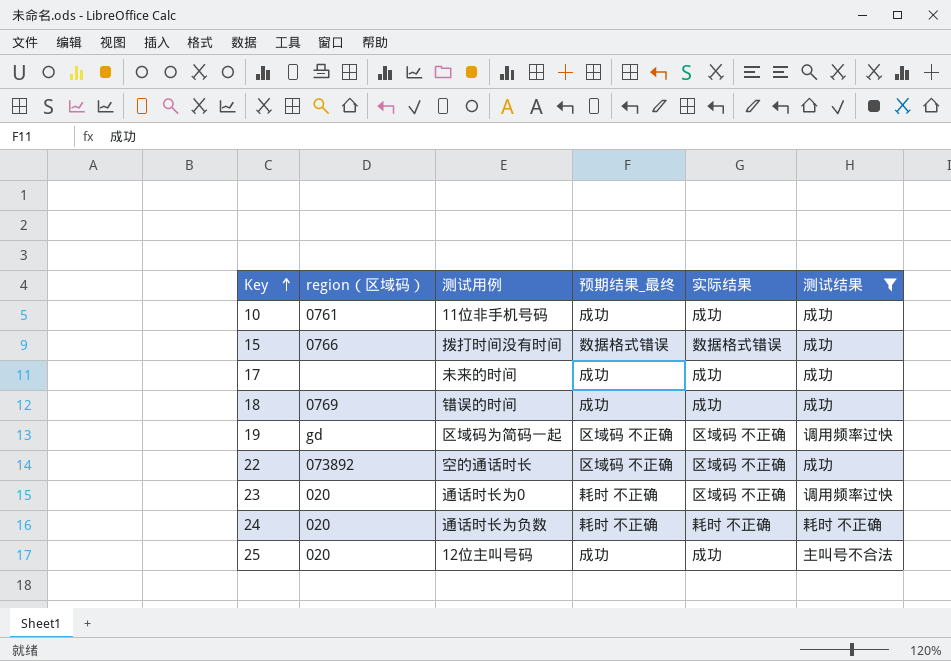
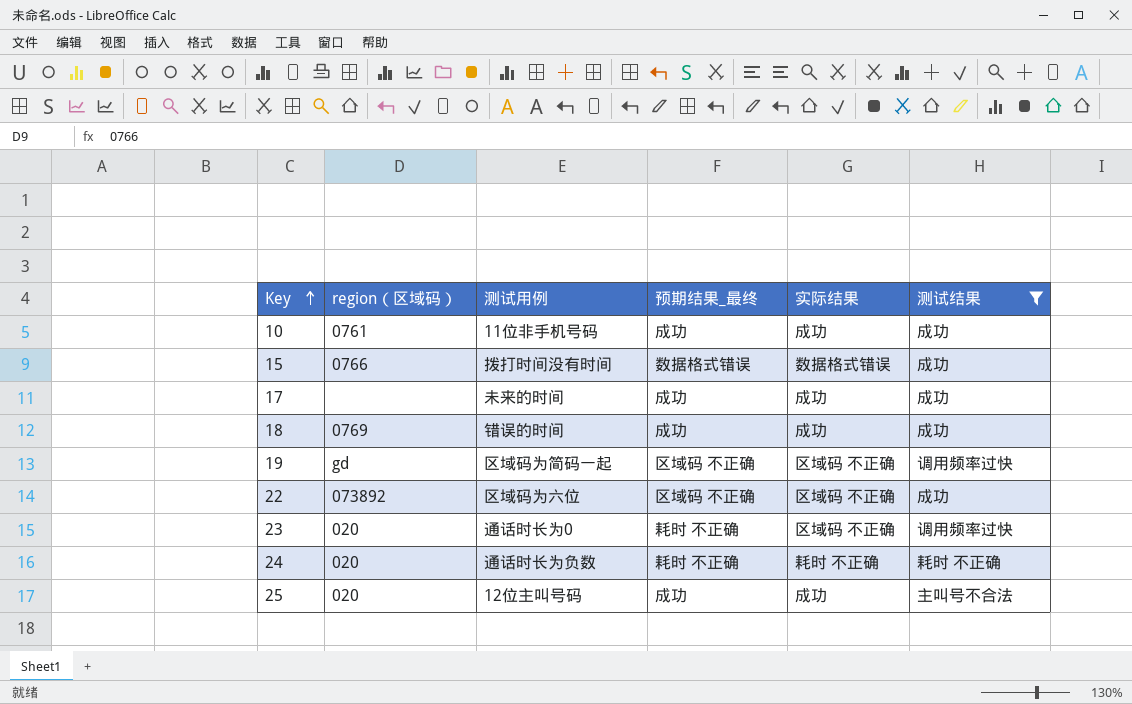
22 | 测试用例: 空的通话时长 -> 区域码为六位

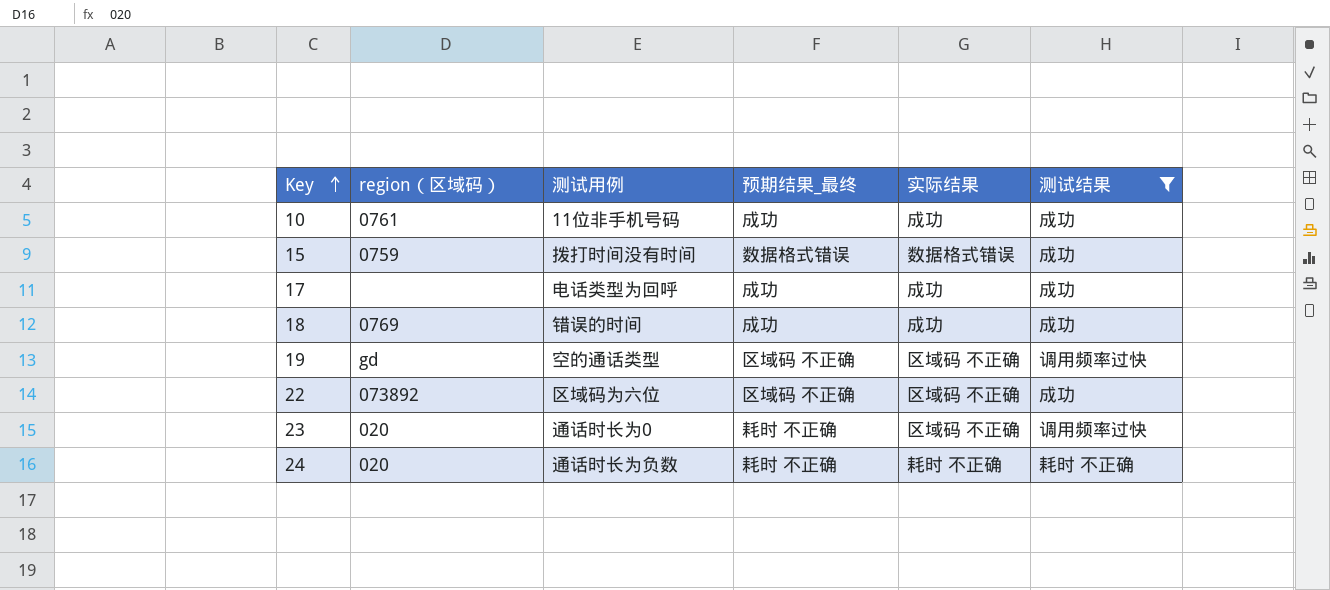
row 25: 020 | 12位主叫号码 | 成功 | 成功 | 主叫号不合法 -> none
15 | region（区域码）: 0766 -> 0759
17 | 测试用例: 未来的时间 -> 电话类型为回呼
19 | 测试用例: 区域码为简码一起 -> 空的通话类型

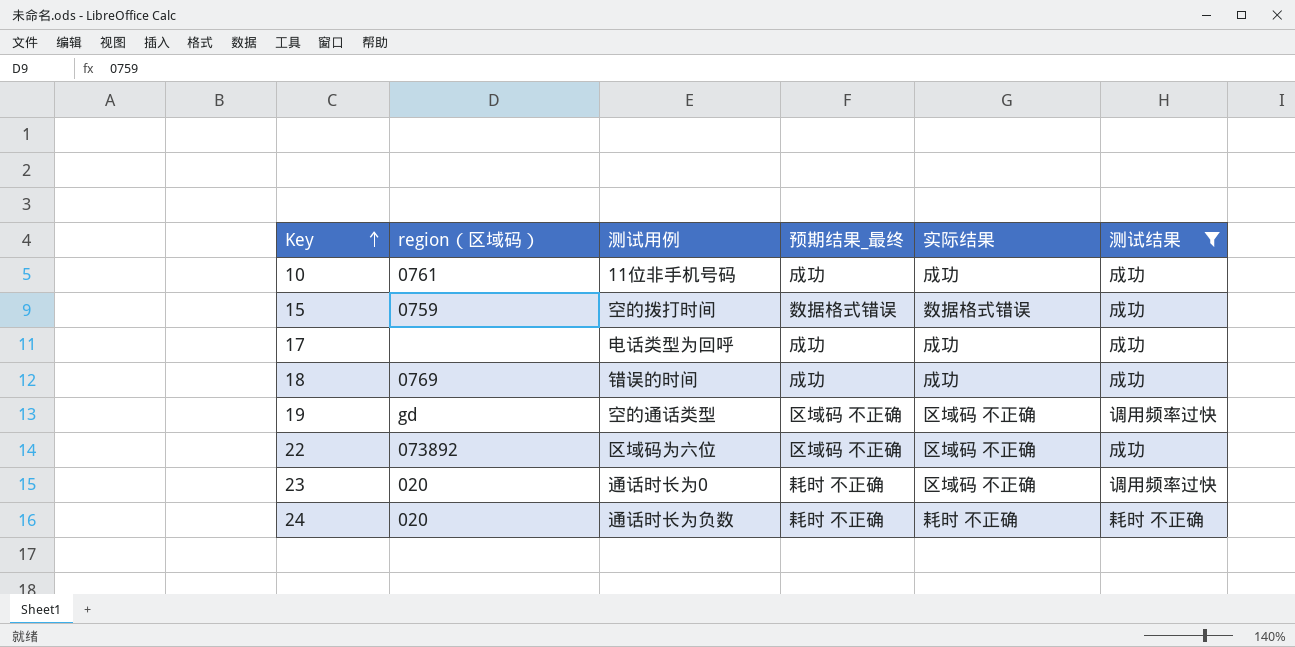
15 | 测试用例: 拨打时间没有时间 -> 空的拨打时间

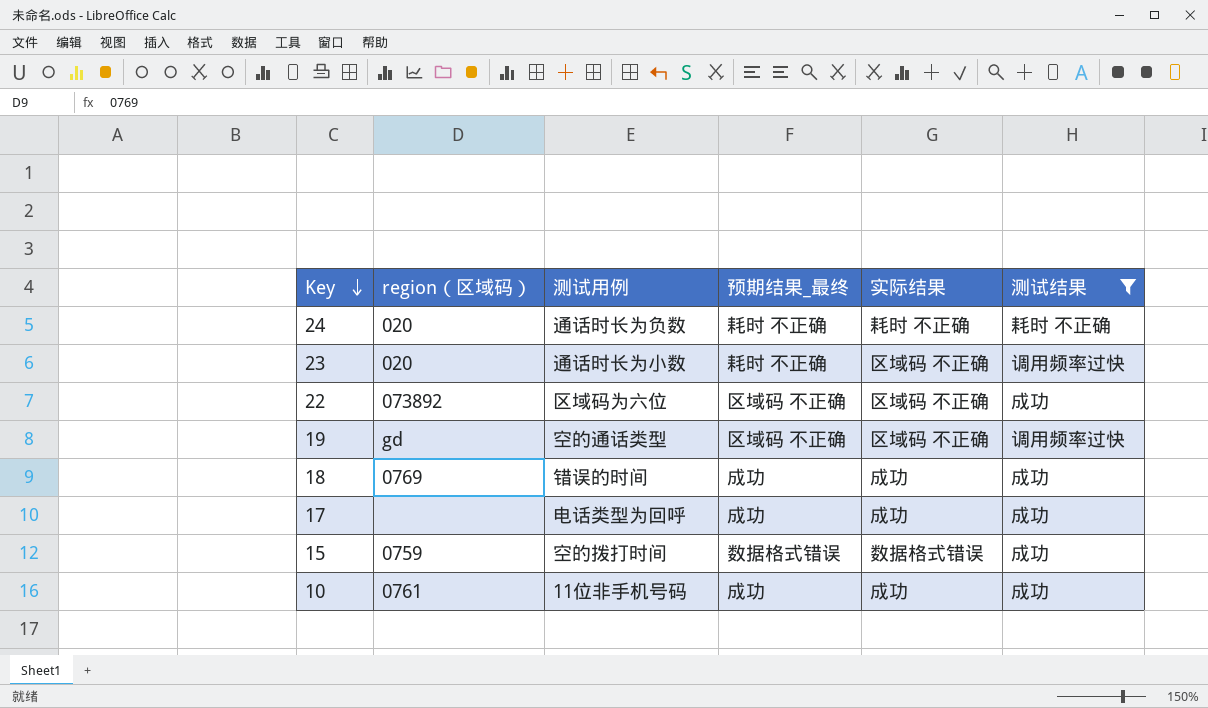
row order: Key ascending -> Key descending
23 | 测试用例: 通话时长为0 -> 通话时长为小数

